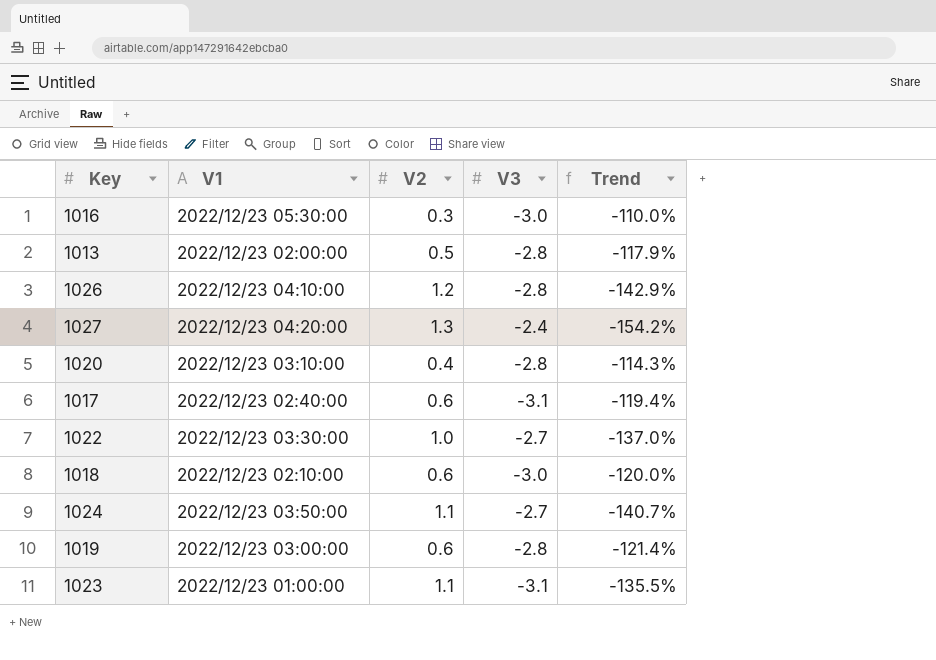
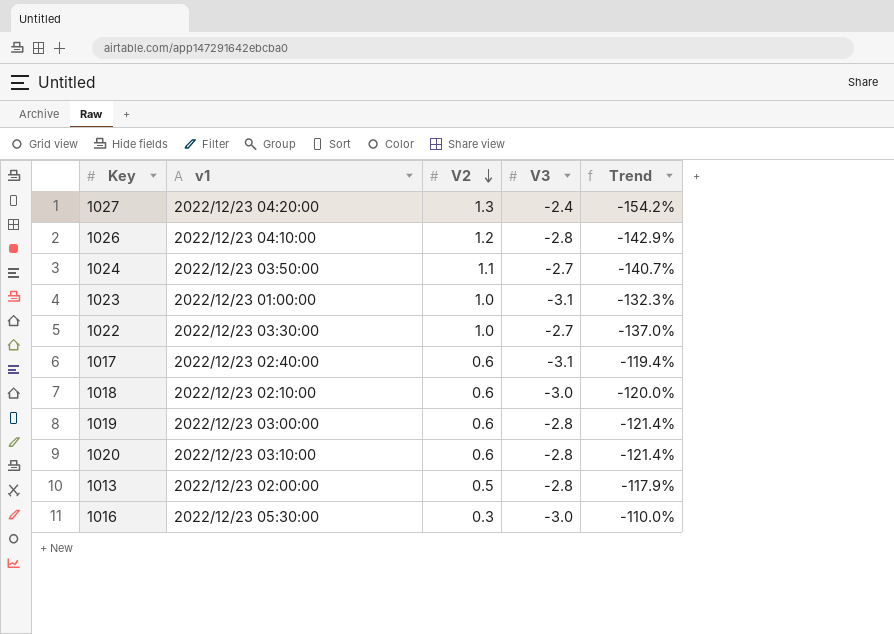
row order: none -> V2 descending
column name: V1 -> v1
1023 | V2: 1.1 -> 1.0
1023 | Trend: -135.5% -> -132.3%
1020 | V2: 0.4 -> 0.6
1020 | Trend: -114.3% -> -121.4%

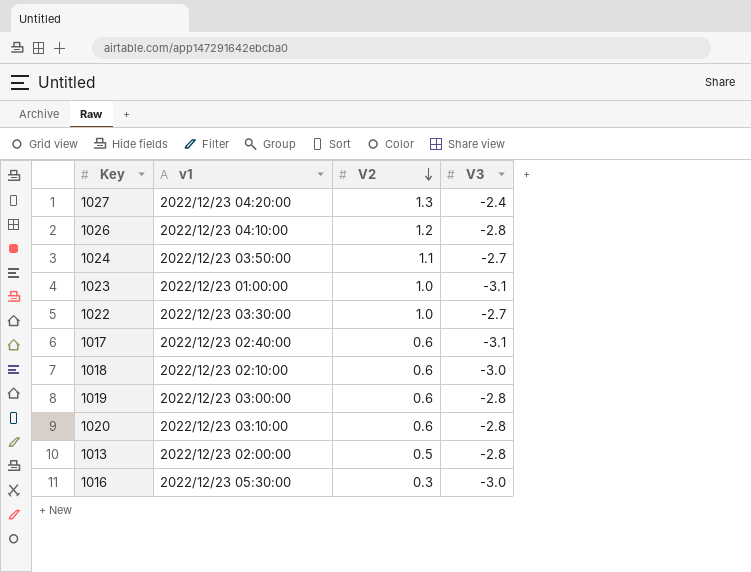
column Trend | formula: ([V2] - [V3]) / [V3] -> none

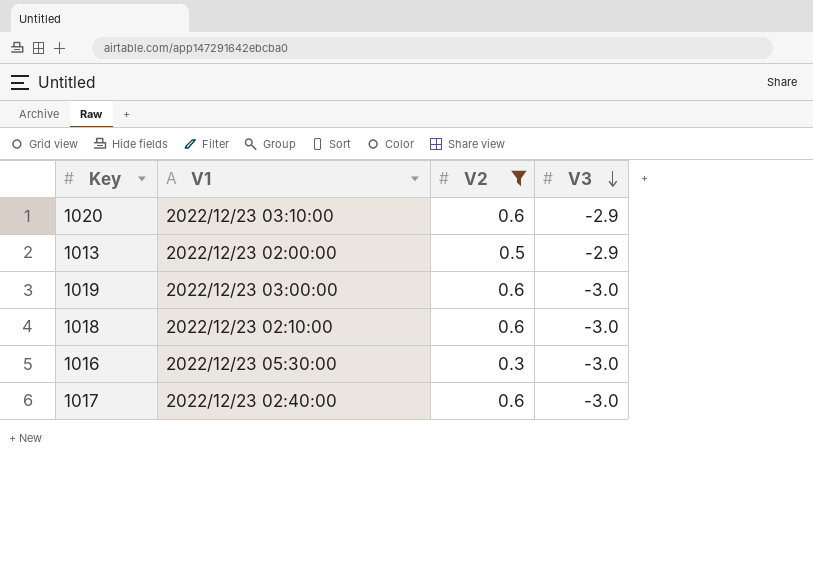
filter: none -> V2 <= 0.6
row order: V2 descending -> V3 descending
column name: v1 -> V1
1020 | V3: -2.8 -> -2.9
1013 | V3: -2.8 -> -2.9
1019 | V3: -2.8 -> -3.0
1017 | V3: -3.1 -> -3.0

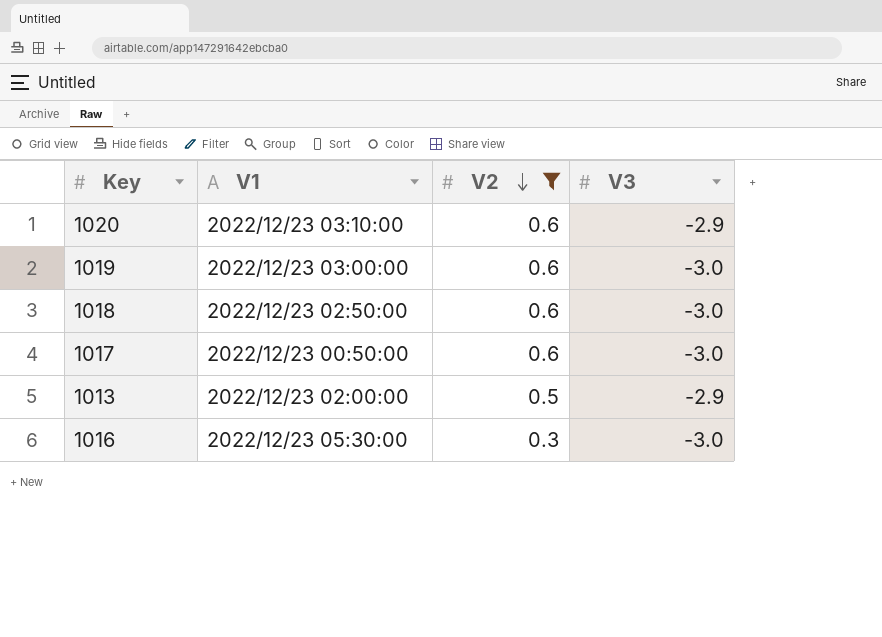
row order: V3 descending -> V2 descending
1018 | V1: 2022/12/23 02:10:00 -> 2022/12/23 02:50:00
1017 | V1: 2022/12/23 02:40:00 -> 2022/12/23 00:50:00

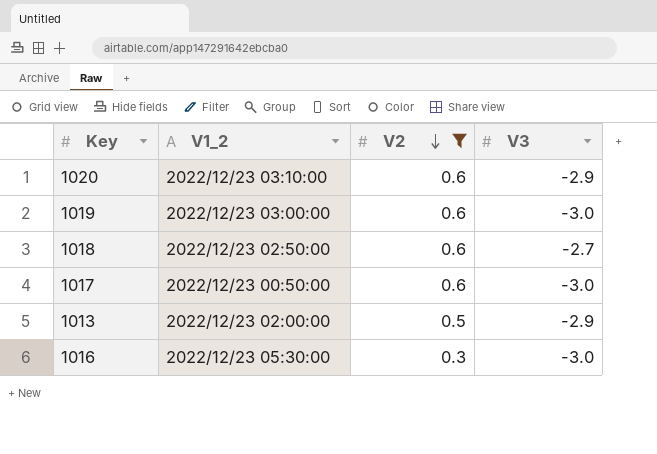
column name: V1 -> V1_2
1018 | V3: -3.0 -> -2.7

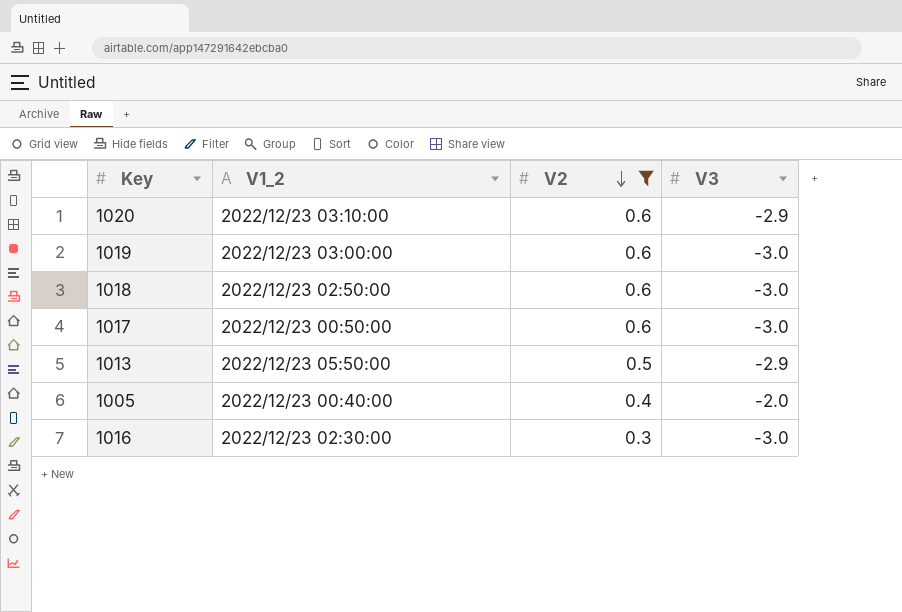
1018 | V3: -2.7 -> -3.0
1013 | V1_2: 2022/12/23 02:00:00 -> 2022/12/23 05:50:00
row 1005: none -> 2022/12/23 00:40:00 | 0.4 | -2.0
1016 | V1_2: 2022/12/23 05:30:00 -> 2022/12/23 02:30:00

